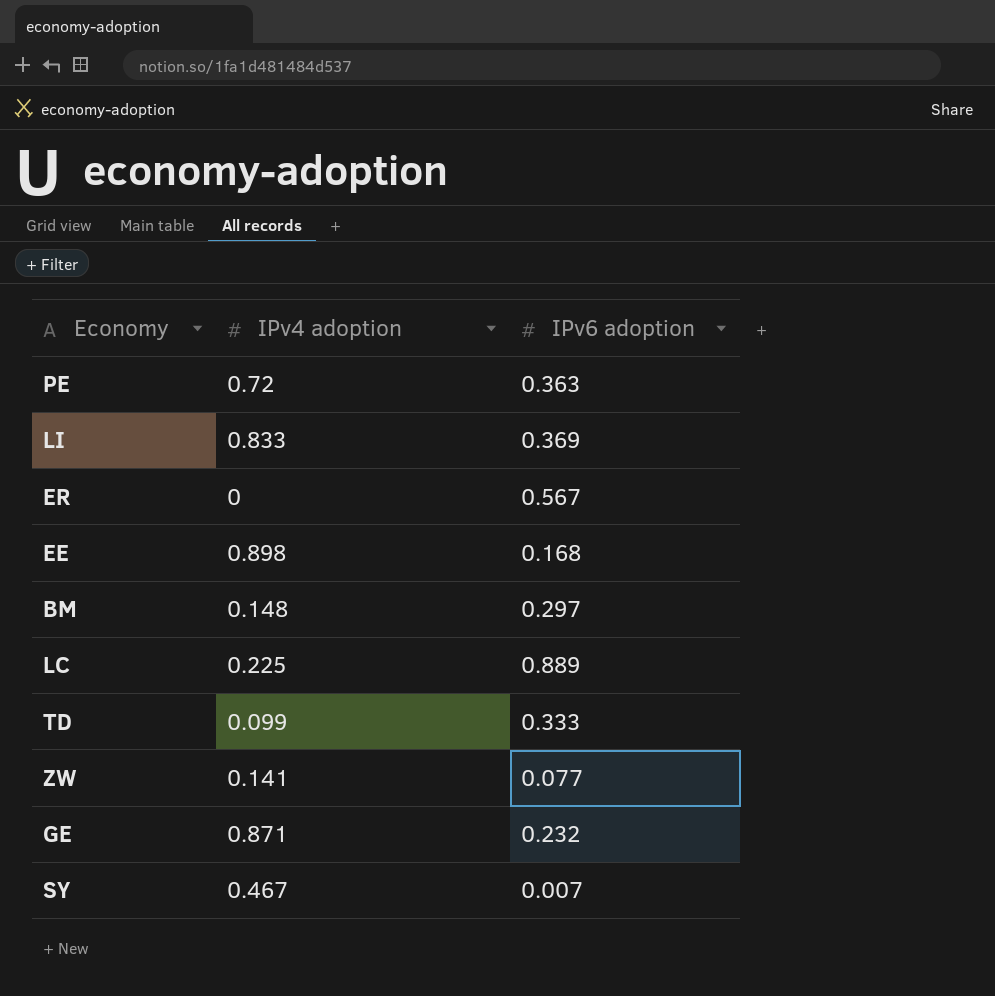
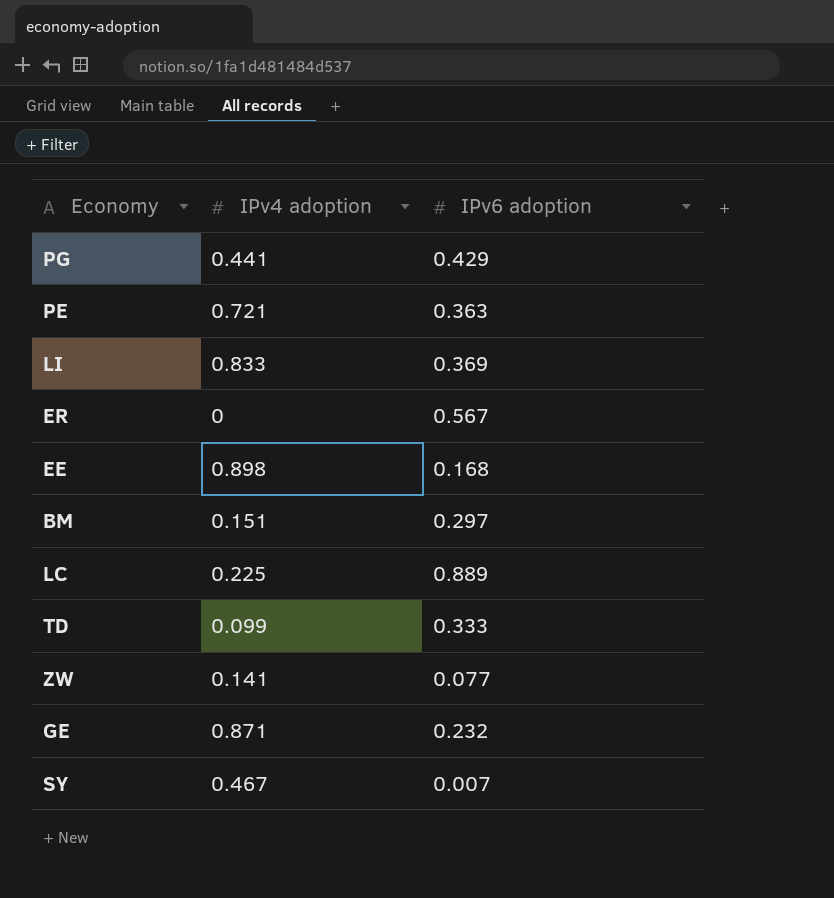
row PG: none -> 0.441 | 0.429
PE | IPv4 adoption: 0.72 -> 0.721
BM | IPv4 adoption: 0.148 -> 0.151

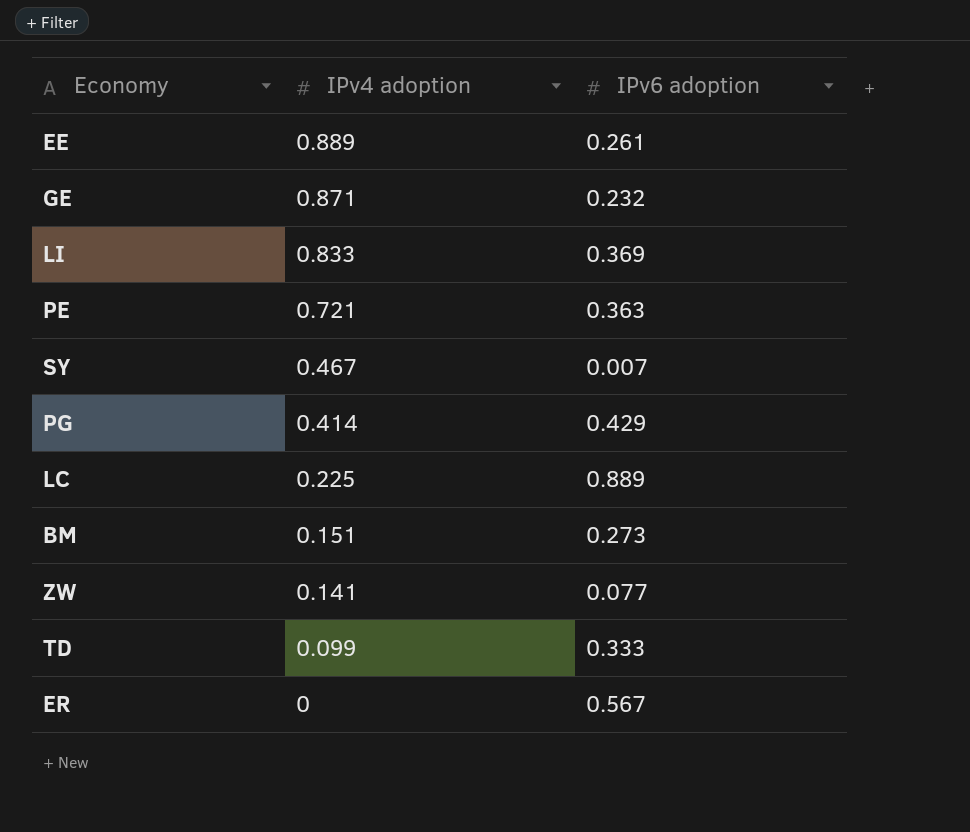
row order: none -> IPv4 adoption descending
EE | IPv4 adoption: 0.898 -> 0.889
EE | IPv6 adoption: 0.168 -> 0.261
PG | IPv4 adoption: 0.441 -> 0.414
BM | IPv6 adoption: 0.297 -> 0.273

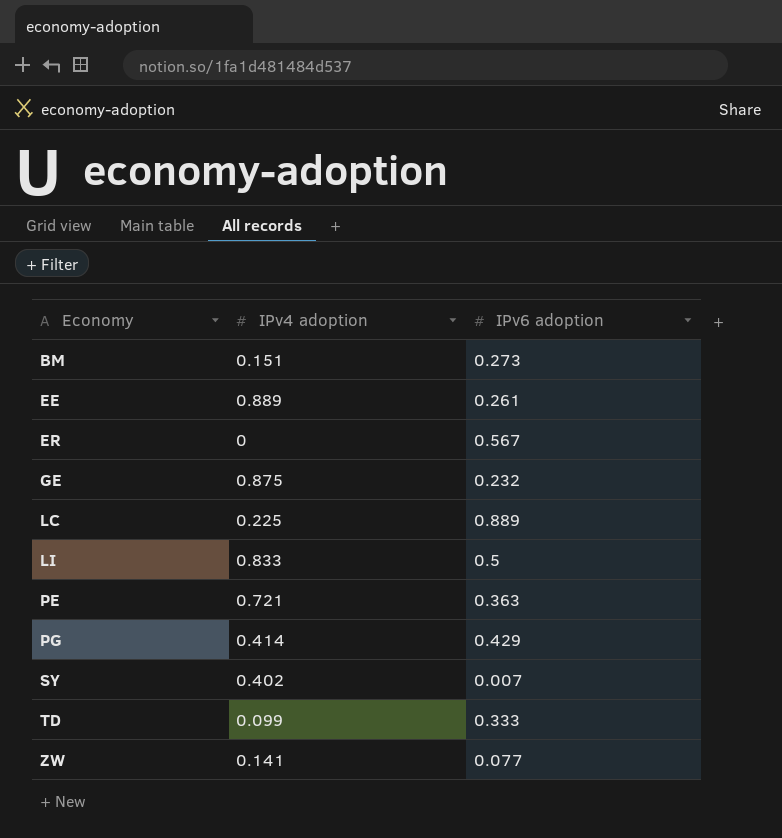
row order: IPv4 adoption descending -> Economy ascending
GE | IPv4 adoption: 0.871 -> 0.875
LI | IPv6 adoption: 0.369 -> 0.5
SY | IPv4 adoption: 0.467 -> 0.402

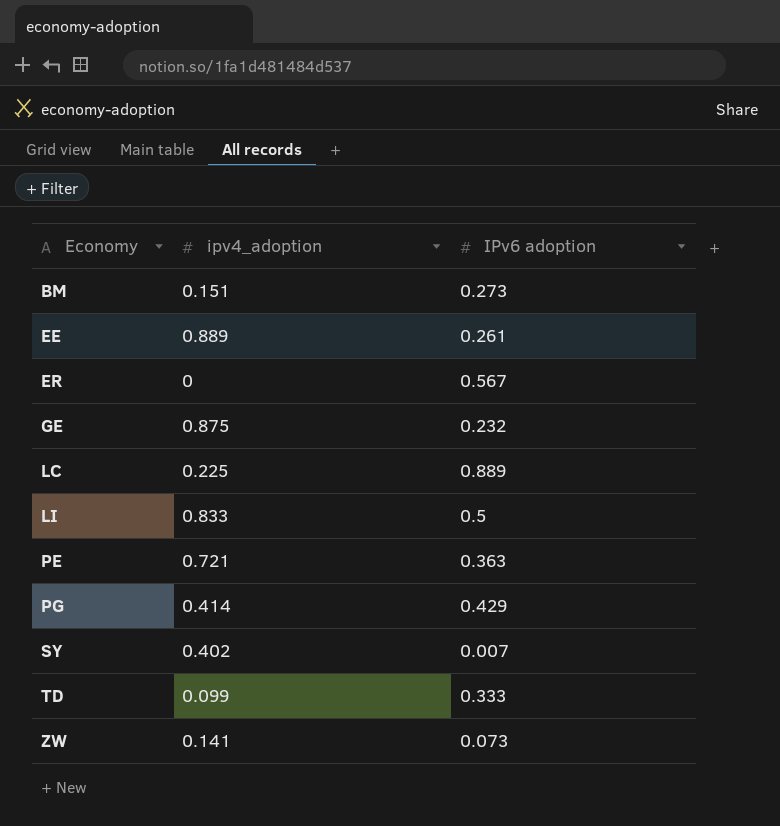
column name: IPv4 adoption -> ipv4_adoption
ZW | IPv6 adoption: 0.077 -> 0.073

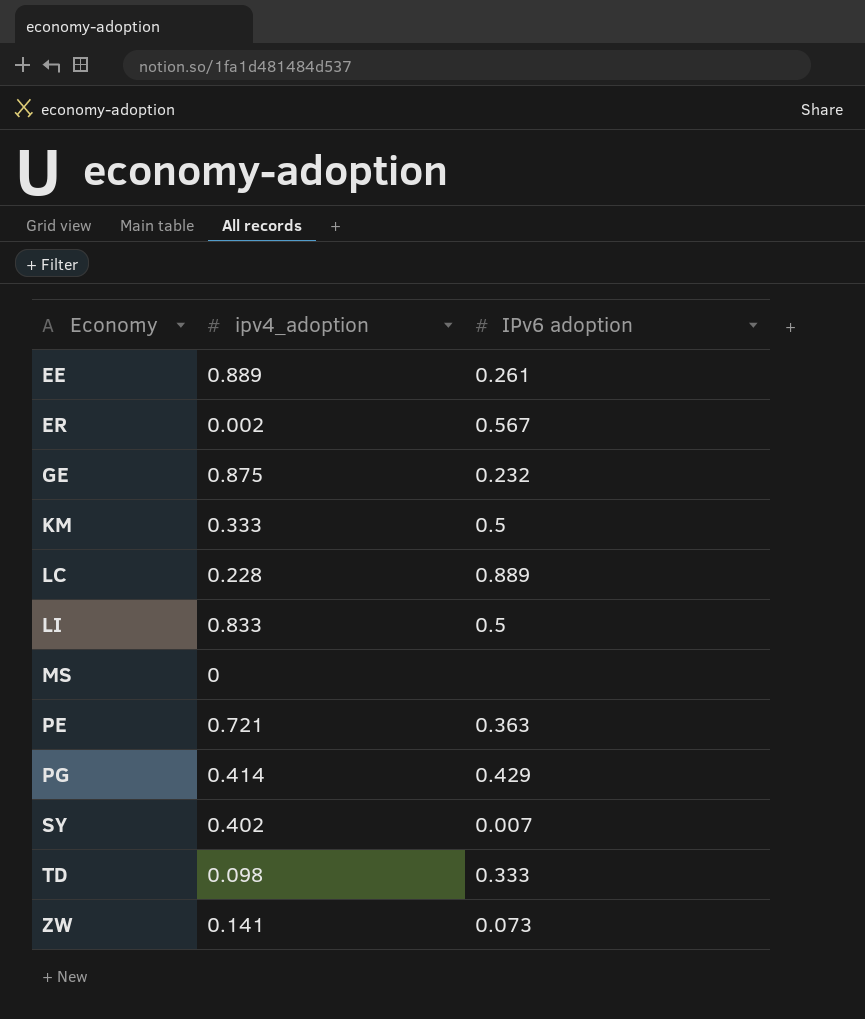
row BM: 0.151 | 0.273 -> none
ER | ipv4_adoption: 0 -> 0.002
row KM: none -> 0.333 | 0.5
LC | ipv4_adoption: 0.225 -> 0.228
row MS: none -> 0 | none
TD | ipv4_adoption: 0.099 -> 0.098

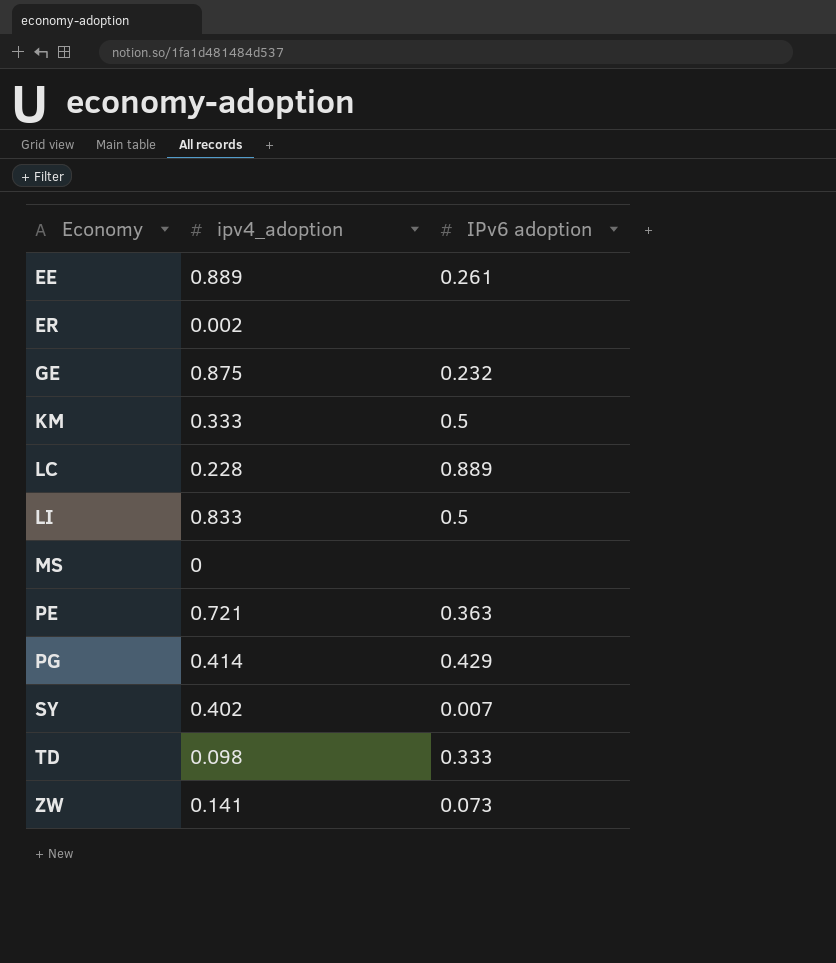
ER | IPv6 adoption: 0.567 -> none

